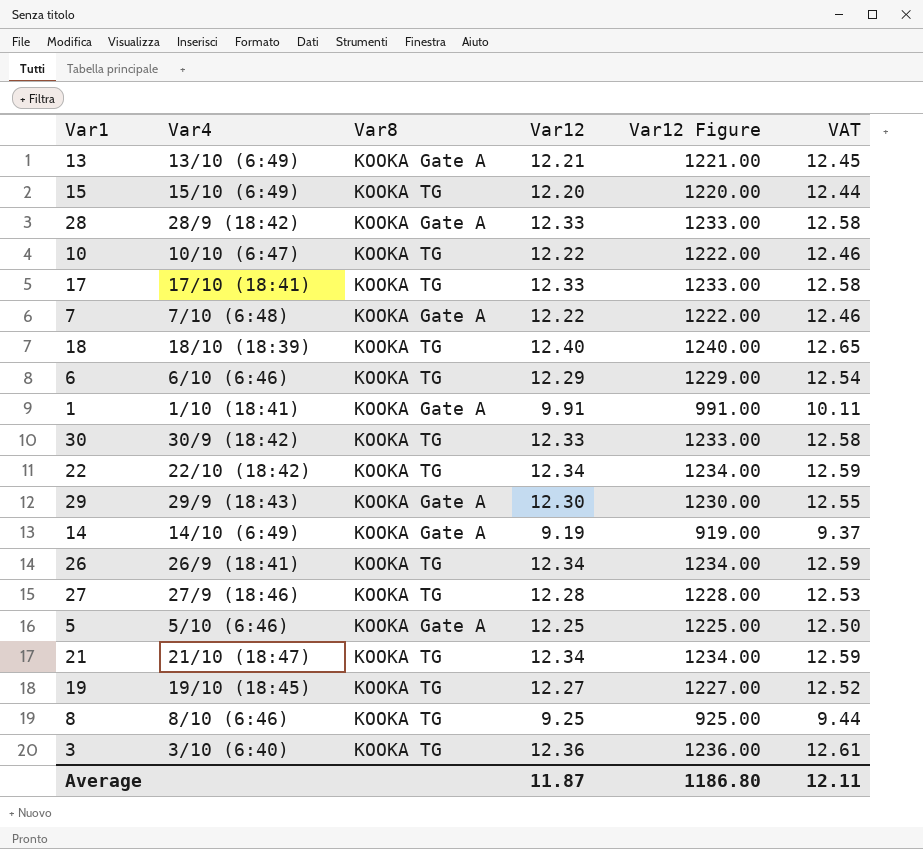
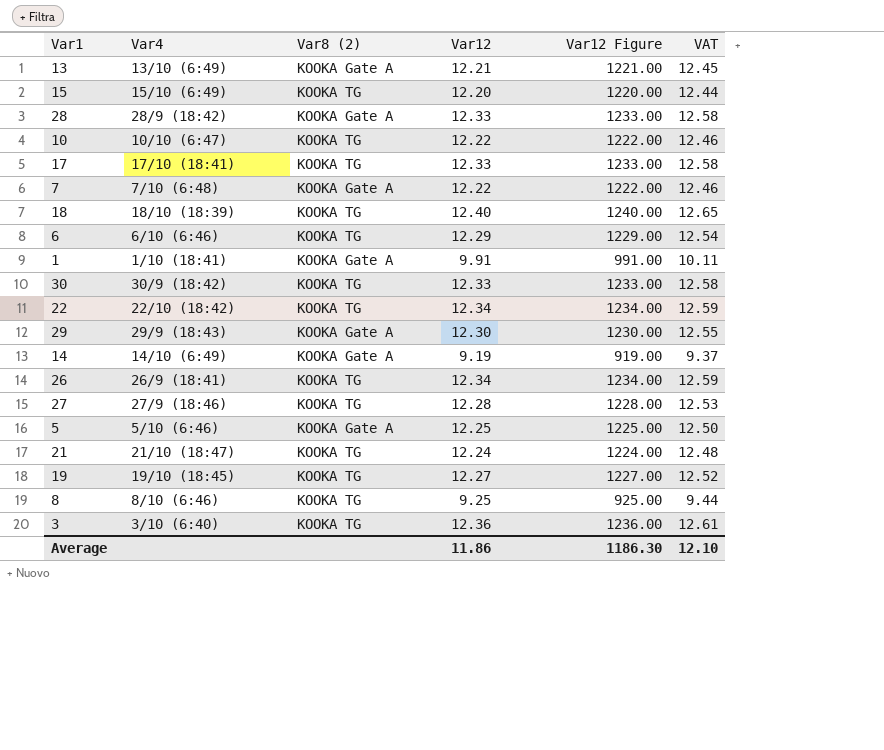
column name: Var8 -> Var8 (2)
21 | Var12: 12.34 -> 12.24
21 | Var12 Figure: 1234.00 -> 1224.00
21 | VAT: 12.59 -> 12.48
Average | Var12: 11.87 -> 11.86
Average | Var12 Figure: 1186.80 -> 1186.30
Average | VAT: 12.11 -> 12.10

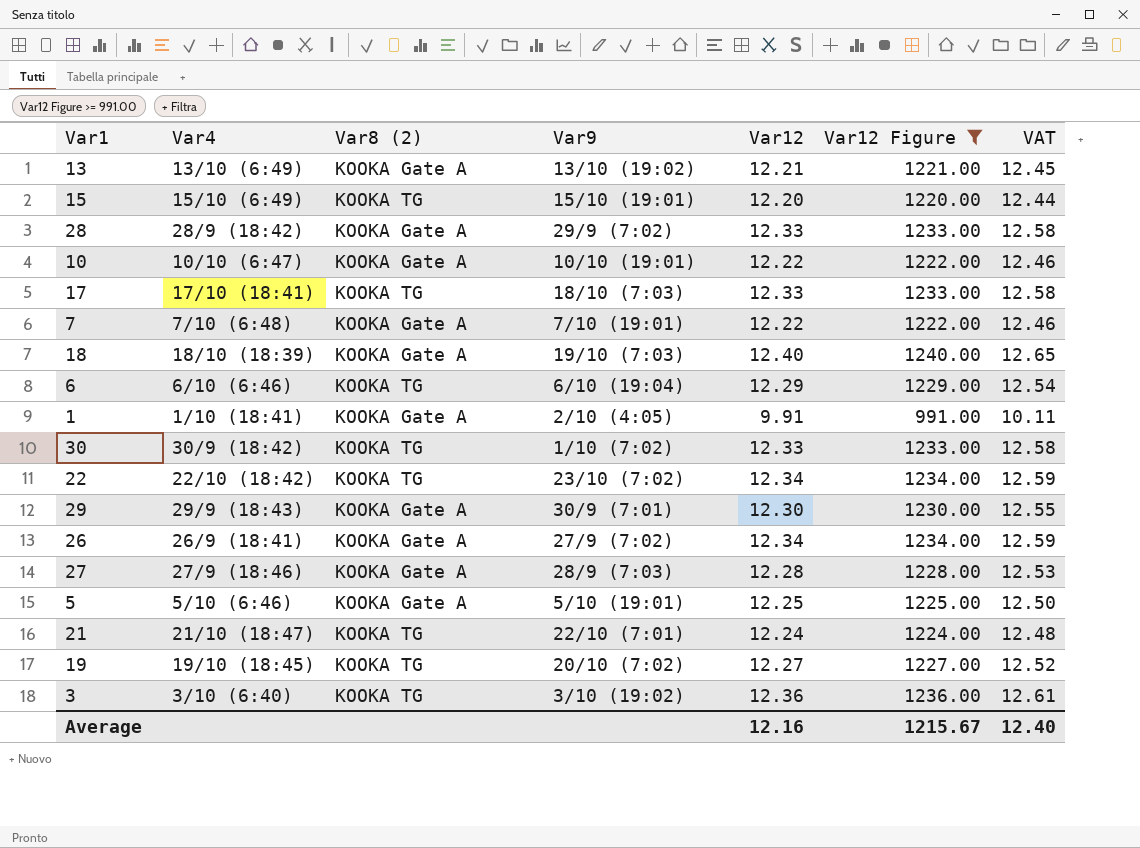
filter: none -> Var12 Figure >= 991.00
column Var9 | position: none -> 4
10 | Var8 (2): KOOKA TG -> KOOKA Gate A
18 | Var8 (2): KOOKA TG -> KOOKA Gate A
26 | Var8 (2): KOOKA TG -> KOOKA Gate A
27 | Var8 (2): KOOKA TG -> KOOKA Gate A
Average | Var12: 11.86 -> 12.16
Average | Var12 Figure: 1186.30 -> 1215.67
Average | VAT: 12.10 -> 12.40

